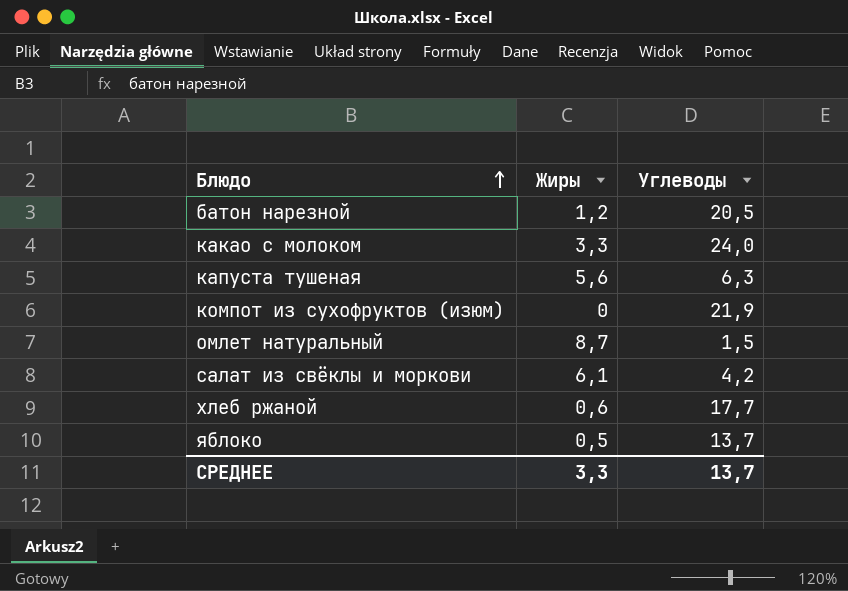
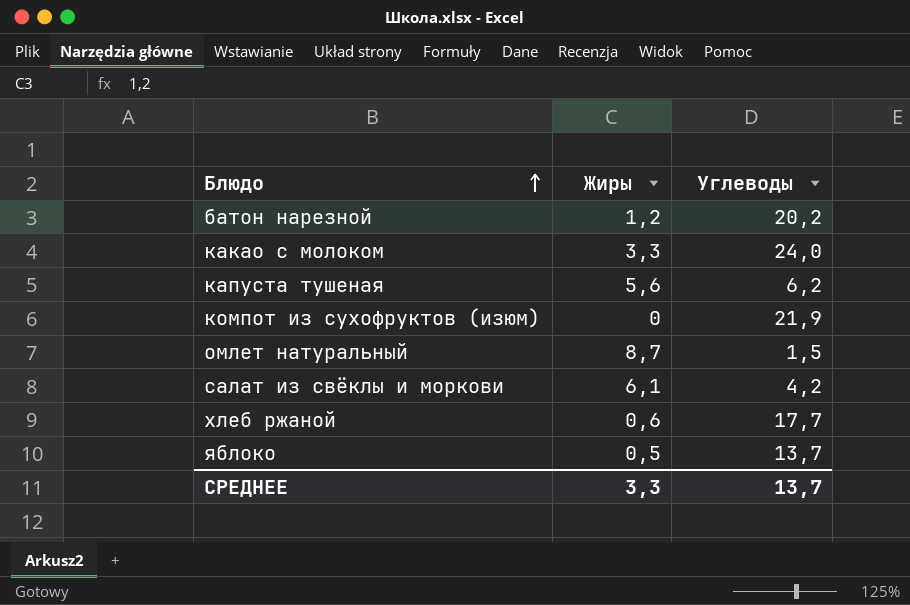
батон нарезной | Углеводы: 20,5 -> 20,2
капуста тушеная | Углеводы: 6,3 -> 6,2

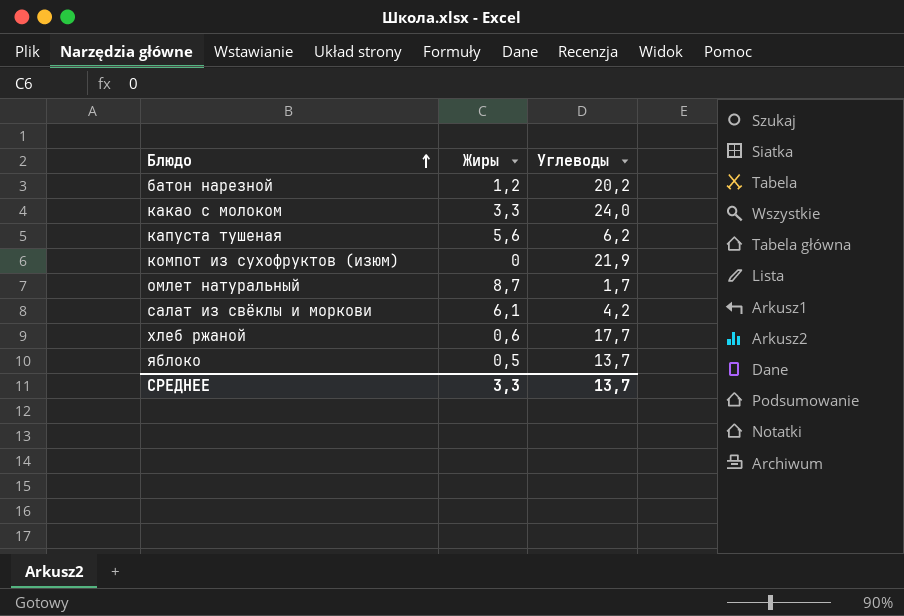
омлет натуральный | Углеводы: 1,5 -> 1,7

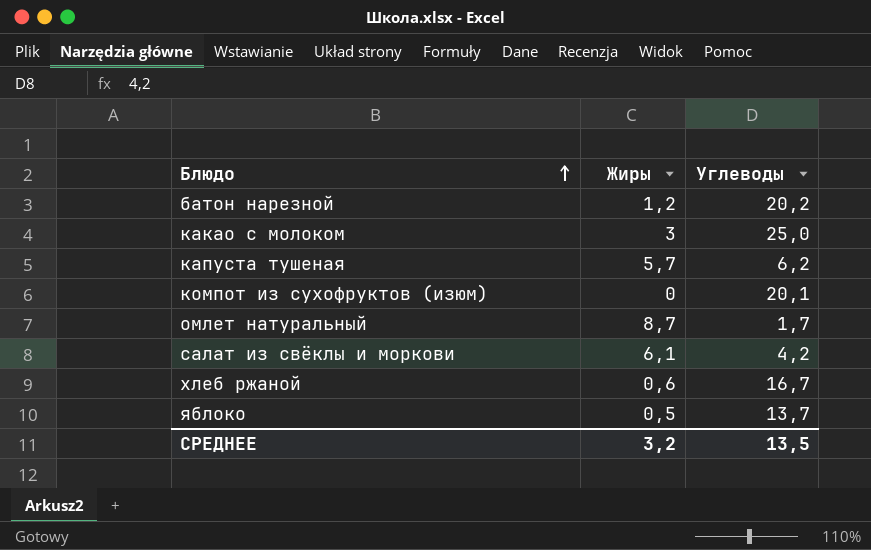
какао с молоком | Жиры: 3,3 -> 3
какао с молоком | Углеводы: 24,0 -> 25,0
капуста тушеная | Жиры: 5,6 -> 5,7
компот из сухофруктов (изюм) | Углеводы: 21,9 -> 20,1
хлеб ржаной | Углеводы: 17,7 -> 16,7
СРЕДНЕЕ | Жиры: 3,3 -> 3,2
СРЕДНЕЕ | Углеводы: 13,7 -> 13,5

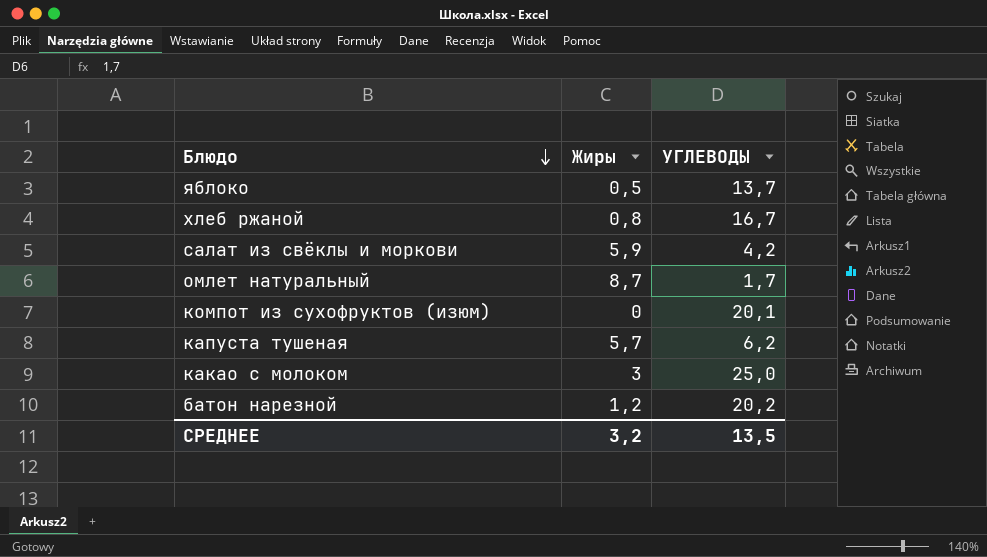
row order: Блюдо ascending -> Блюдо descending
column name: Углеводы -> УГЛЕВОДЫ
хлеб ржаной | Жиры: 0,6 -> 0,8
салат из свёклы и моркови | Жиры: 6,1 -> 5,9

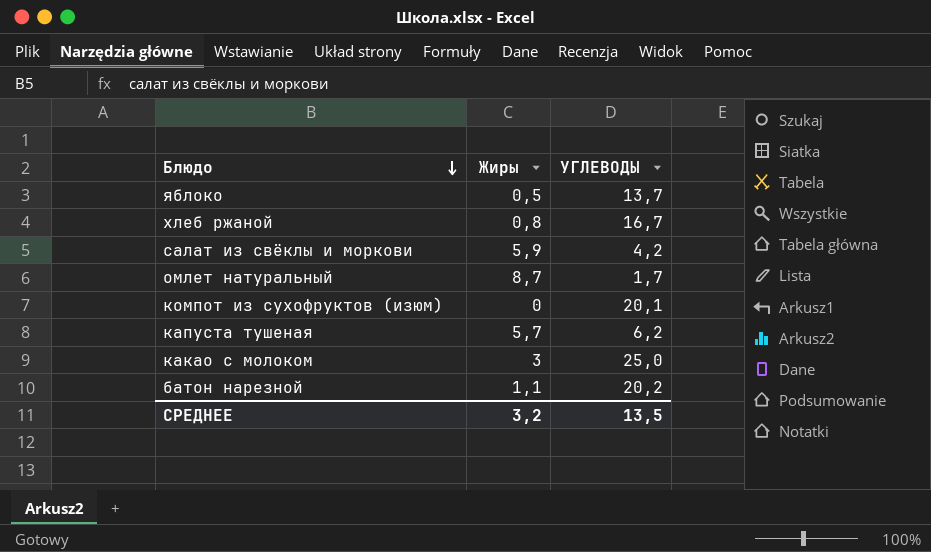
батон нарезной | Жиры: 1,2 -> 1,1

